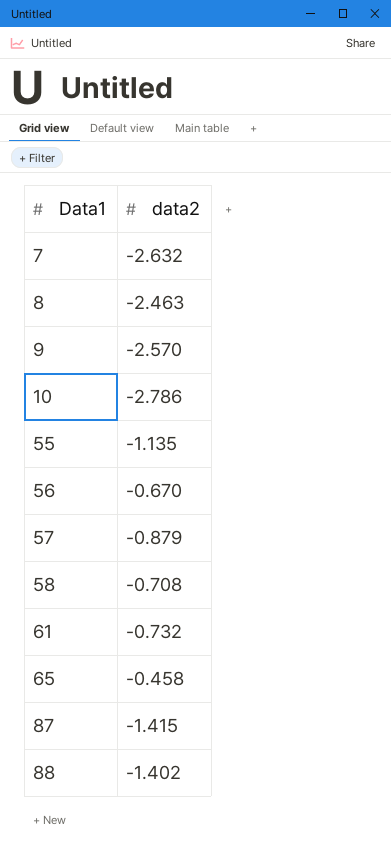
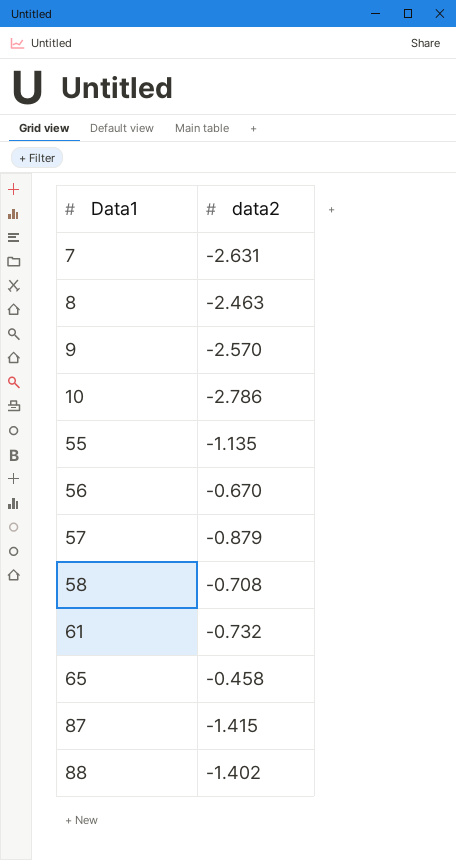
7 | data2: -2.632 -> -2.631

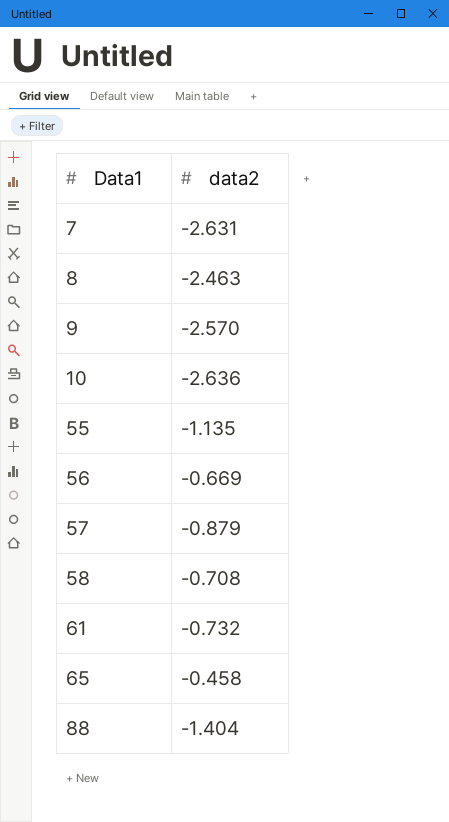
row 87: -1.415 -> none
10 | data2: -2.786 -> -2.636
56 | data2: -0.670 -> -0.669
88 | data2: -1.402 -> -1.404

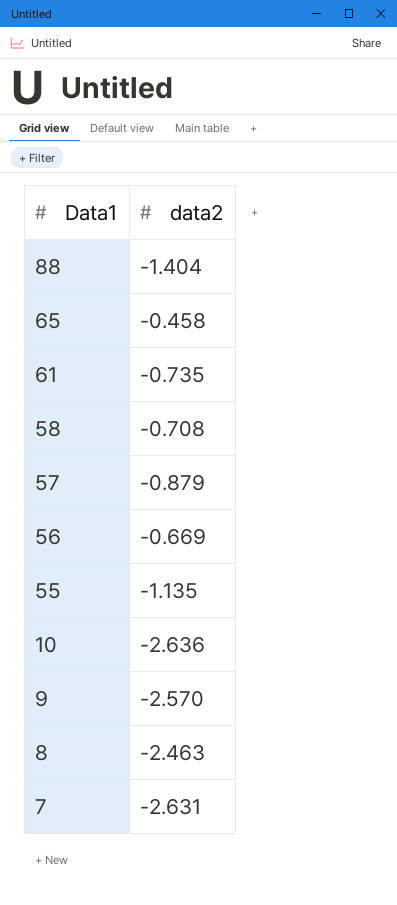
row order: Data1 ascending -> Data1 descending
61 | data2: -0.732 -> -0.735

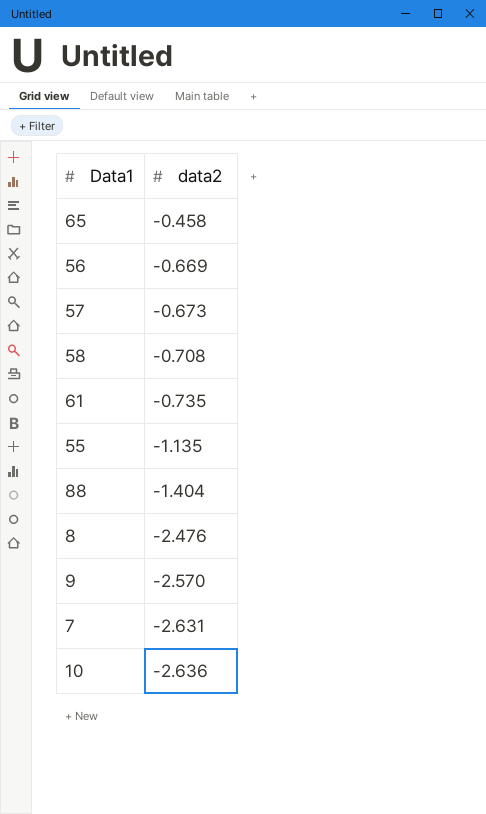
row order: Data1 descending -> data2 descending
57 | data2: -0.879 -> -0.673
8 | data2: -2.463 -> -2.476

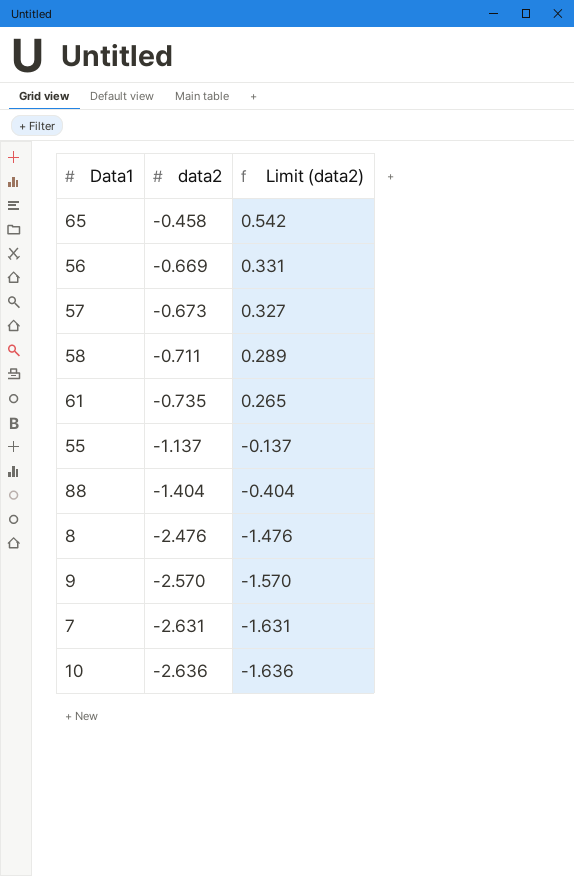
column Limit (data2) | formula: none -> [data2] + 1
58 | data2: -0.708 -> -0.711
55 | data2: -1.135 -> -1.137

